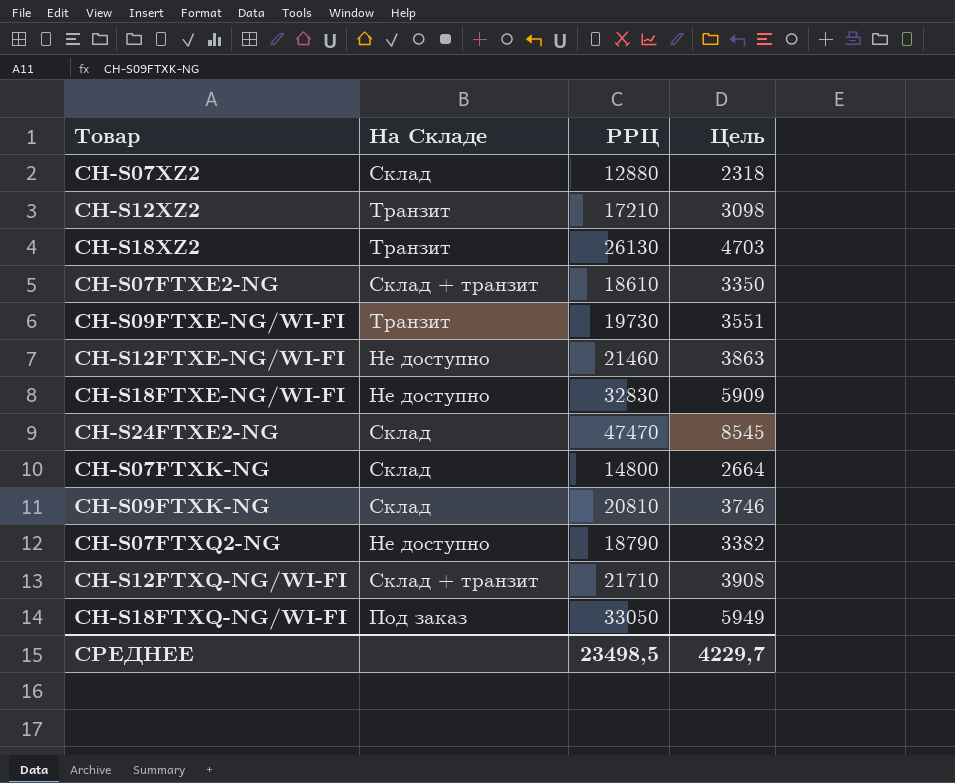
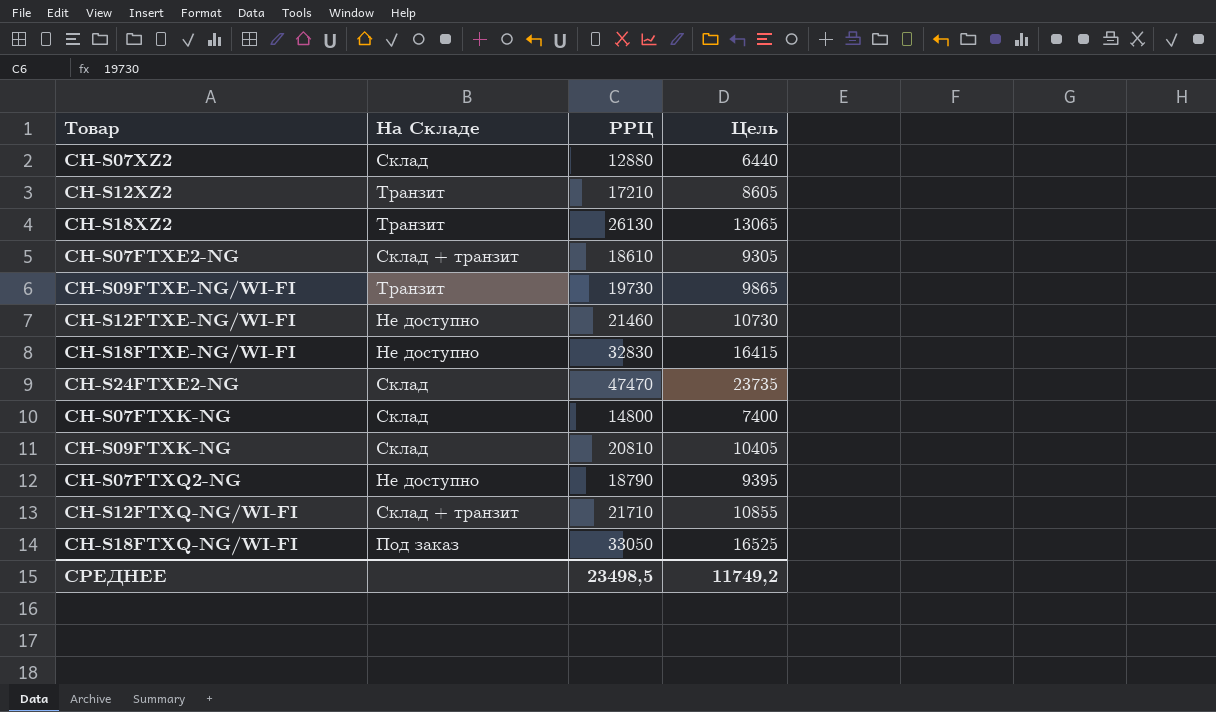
column Цель | formula: [РРЦ] * 0,18 -> [РРЦ] * 0,5
СРЕДНЕЕ | Цель: 4229,7 -> 11749,2

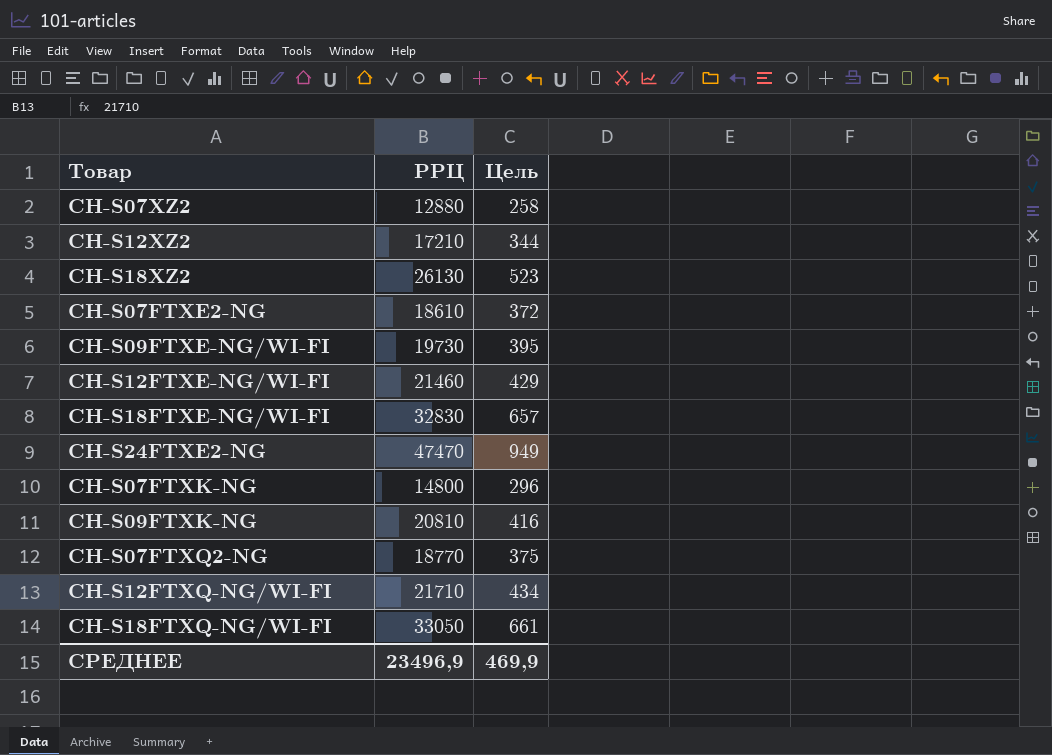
column На Складе | position: 2 -> none
column Цель | formula: [РРЦ] * 0,5 -> [РРЦ] * 0,02
CH-S07FTXQ2-NG | РРЦ: 18790 -> 18770
СРЕДНЕЕ | РРЦ: 23498,5 -> 23496,9
СРЕДНЕЕ | Цель: 11749,2 -> 469,9

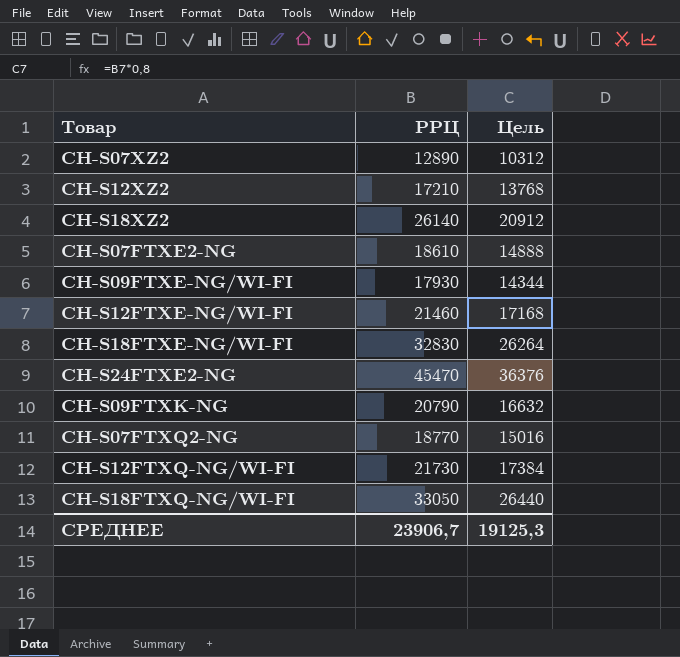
column Цель | formula: [РРЦ] * 0,02 -> [РРЦ] * 0,8
row CH-S07FTXK-NG: 14800 | 296 -> none
CH-S07XZ2 | РРЦ: 12880 -> 12890
CH-S18XZ2 | РРЦ: 26130 -> 26140
CH-S09FTXE-NG/WI-FI | РРЦ: 19730 -> 17930
CH-S24FTXE2-NG | РРЦ: 47470 -> 45470
CH-S09FTXK-NG | РРЦ: 20810 -> 20790
CH-S12FTXQ-NG/WI-FI | РРЦ: 21710 -> 21730
СРЕДНЕЕ | РРЦ: 23496,9 -> 23906,7
СРЕДНЕЕ | Цель: 469,9 -> 19125,3

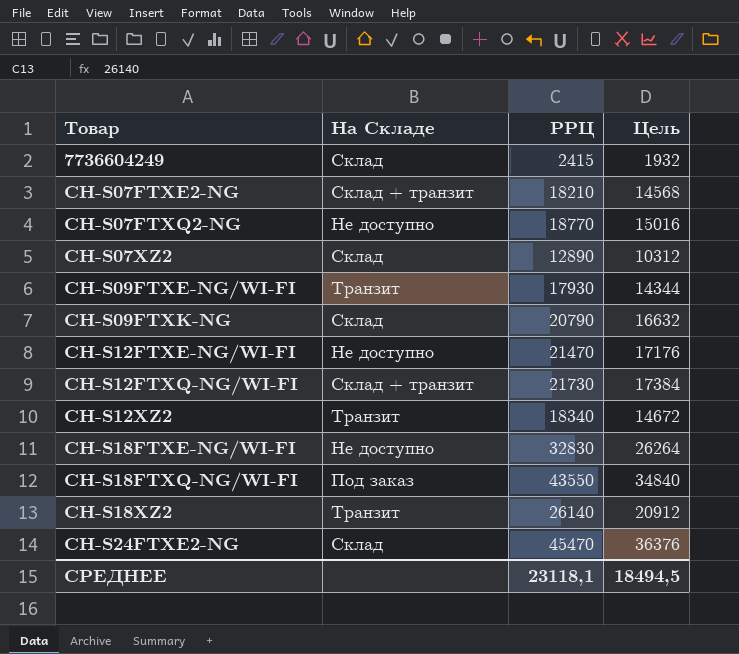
row order: none -> Товар ascending
column На Складе | position: none -> 2
row 7736604249: none -> Склад | 2415 | 1932
CH-S07FTXE2-NG | РРЦ: 18610 -> 18210
CH-S07FTXE2-NG | Цель: 14888 -> 14568
CH-S12FTXE-NG/WI-FI | РРЦ: 21460 -> 21470
CH-S12FTXE-NG/WI-FI | Цель: 17168 -> 17176
CH-S12XZ2 | РРЦ: 17210 -> 18340
CH-S12XZ2 | Цель: 13768 -> 14672
CH-S18FTXQ-NG/WI-FI | РРЦ: 33050 -> 43550
CH-S18FTXQ-NG/WI-FI | Цель: 26440 -> 34840
СРЕДНЕЕ | РРЦ: 23906,7 -> 23118,1
СРЕДНЕЕ | Цель: 19125,3 -> 18494,5

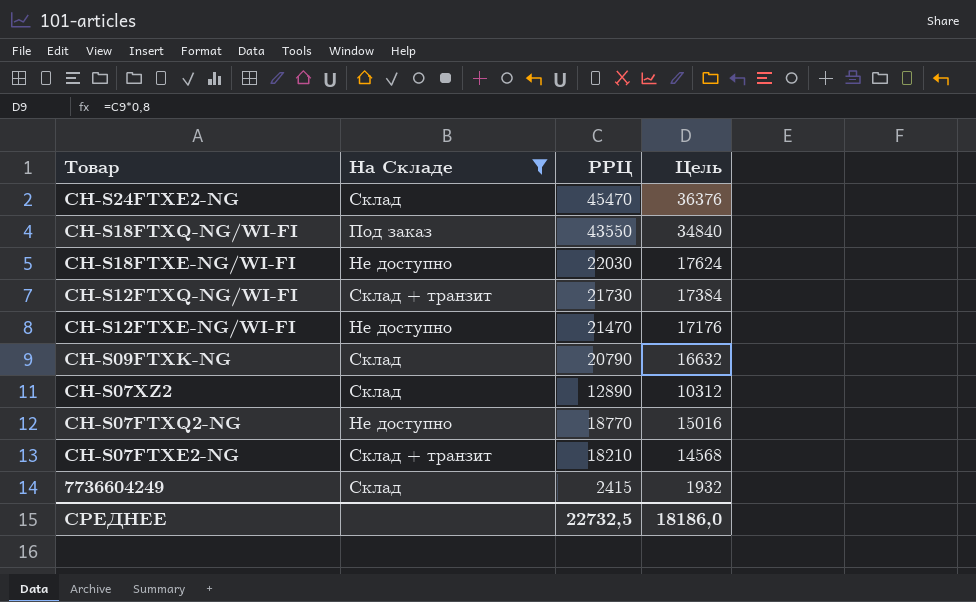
filter: none -> На Складе != Транзит
row order: Товар ascending -> Товар descending
CH-S18FTXE-NG/WI-FI | РРЦ: 32830 -> 22030
CH-S18FTXE-NG/WI-FI | Цель: 26264 -> 17624
СРЕДНЕЕ | РРЦ: 23118,1 -> 22732,5
СРЕДНЕЕ | Цель: 18494,5 -> 18186,0

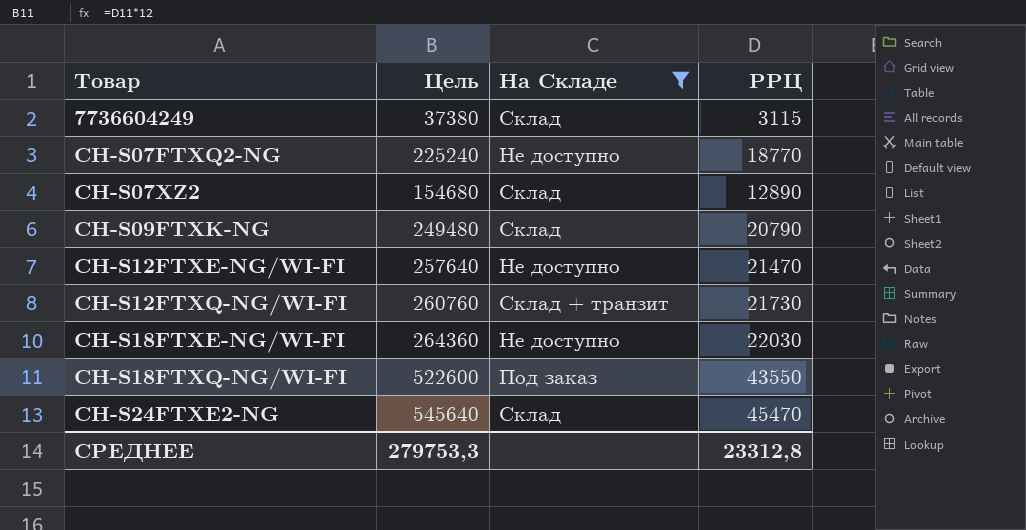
row order: Товар descending -> Товар ascending
column Цель | formula: [РРЦ] * 0,8 -> [РРЦ] * 12
column Цель | position: 4 -> 2
row CH-S07FTXE2-NG: Склад + транзит | 18210 | 14568 -> none
7736604249 | РРЦ: 2415 -> 3115
СРЕДНЕЕ | Цель: 18186,0 -> 279753,3
СРЕДНЕЕ | РРЦ: 22732,5 -> 23312,8

